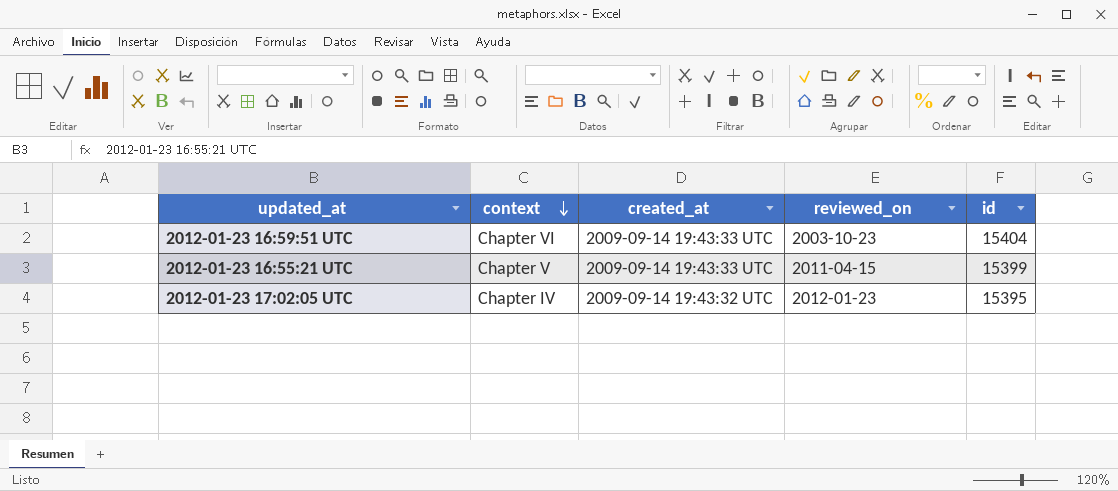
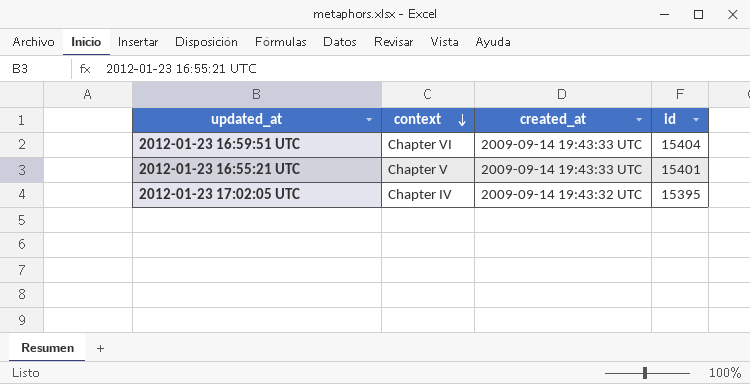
column reviewed_on | position: 4 -> none
2012-01-23 16:55:21 UTC | id: 15399 -> 15401

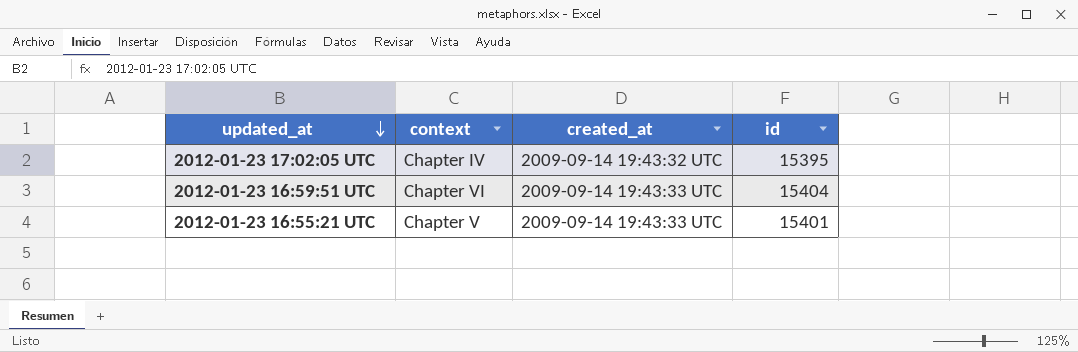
row order: context descending -> updated_at descending

